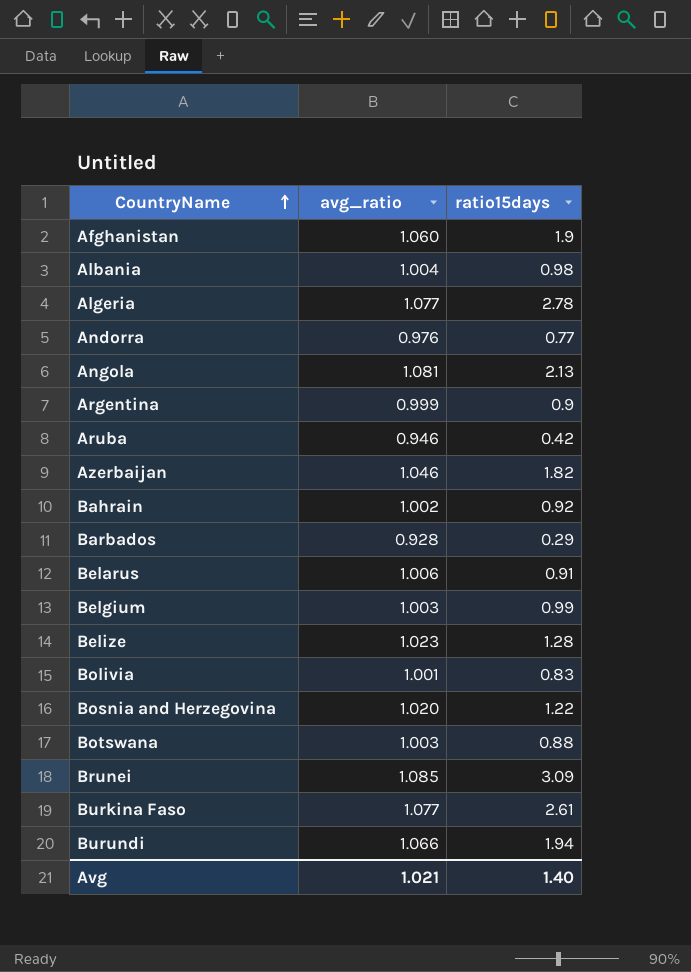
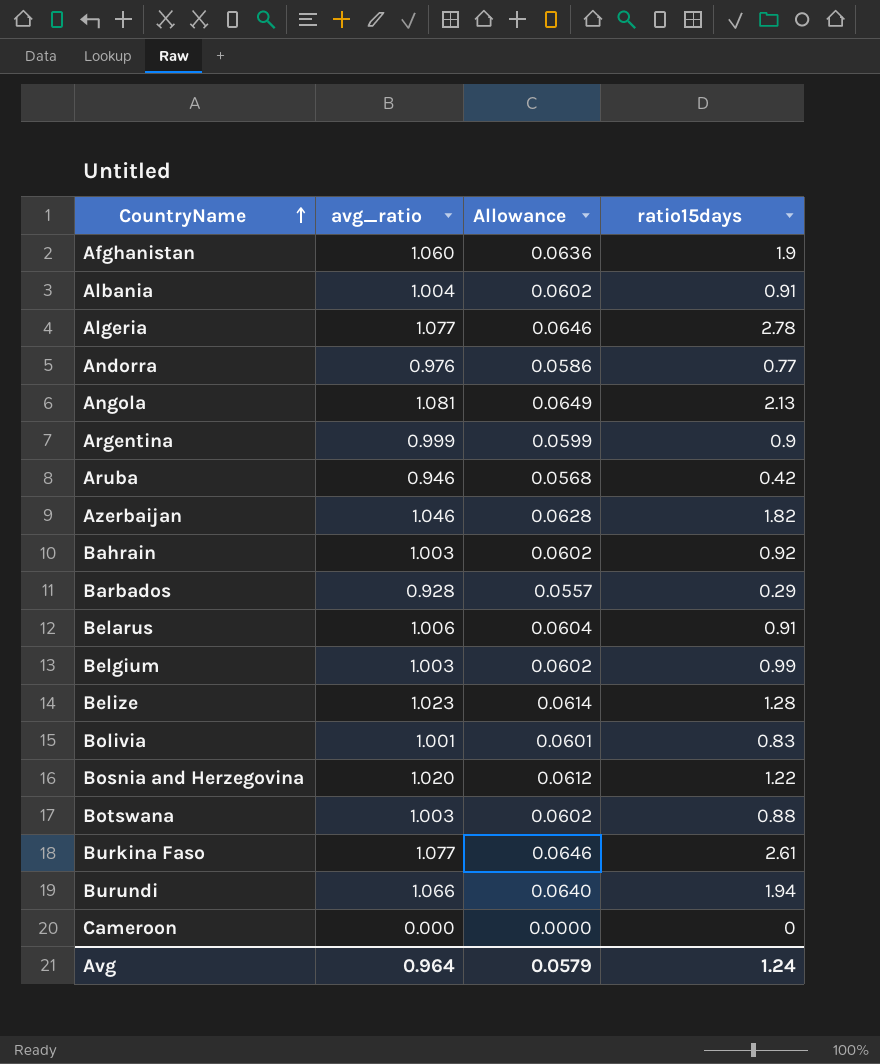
column Allowance | formula: none -> [avg_ratio] * 0.06
row Brunei: 1.085 | 3.09 -> none
Albania | ratio15days: 0.98 -> 0.91
Bahrain | avg_ratio: 1.002 -> 1.003
row Cameroon: none -> 0.000 | 0.0000 | 0
Avg | avg_ratio: 1.021 -> 0.964
Avg | ratio15days: 1.40 -> 1.24

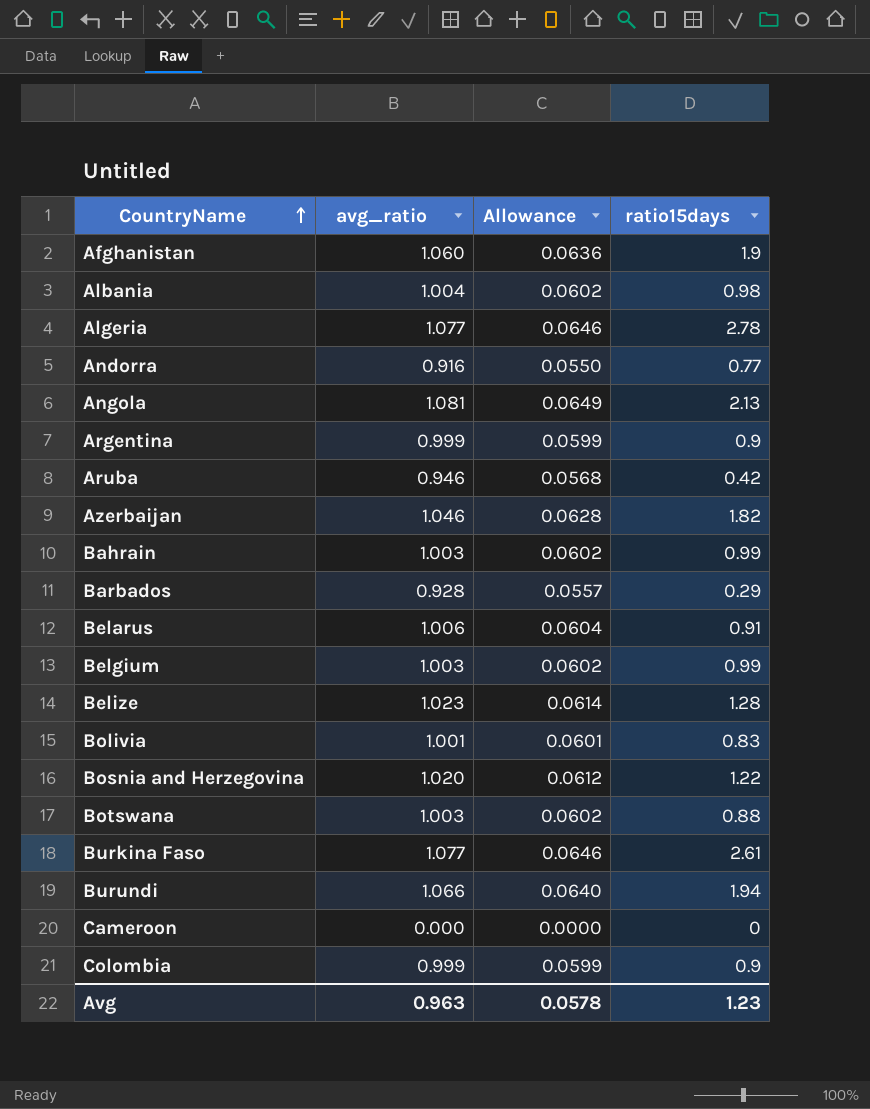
Albania | ratio15days: 0.91 -> 0.98
Andorra | avg_ratio: 0.976 -> 0.916
Andorra | Allowance: 0.0586 -> 0.0550
Bahrain | ratio15days: 0.92 -> 0.99
row Colombia: none -> 0.999 | 0.0599 | 0.9
Avg | avg_ratio: 0.964 -> 0.963
Avg | Allowance: 0.0579 -> 0.0578
Avg | ratio15days: 1.24 -> 1.23

